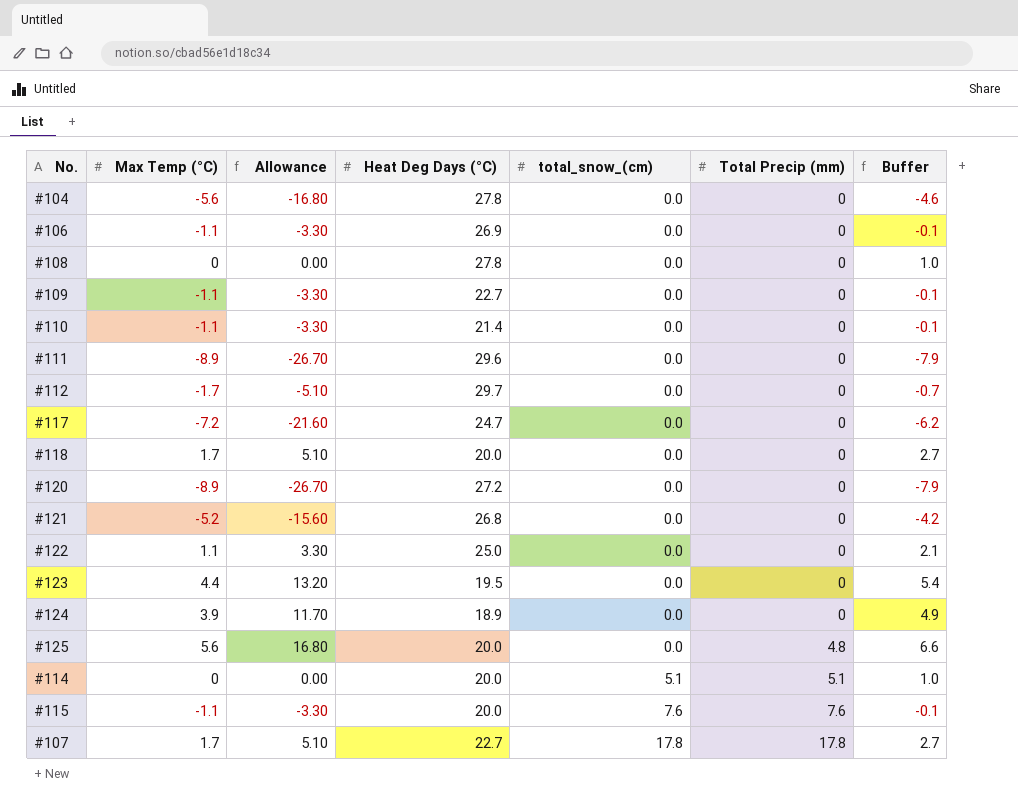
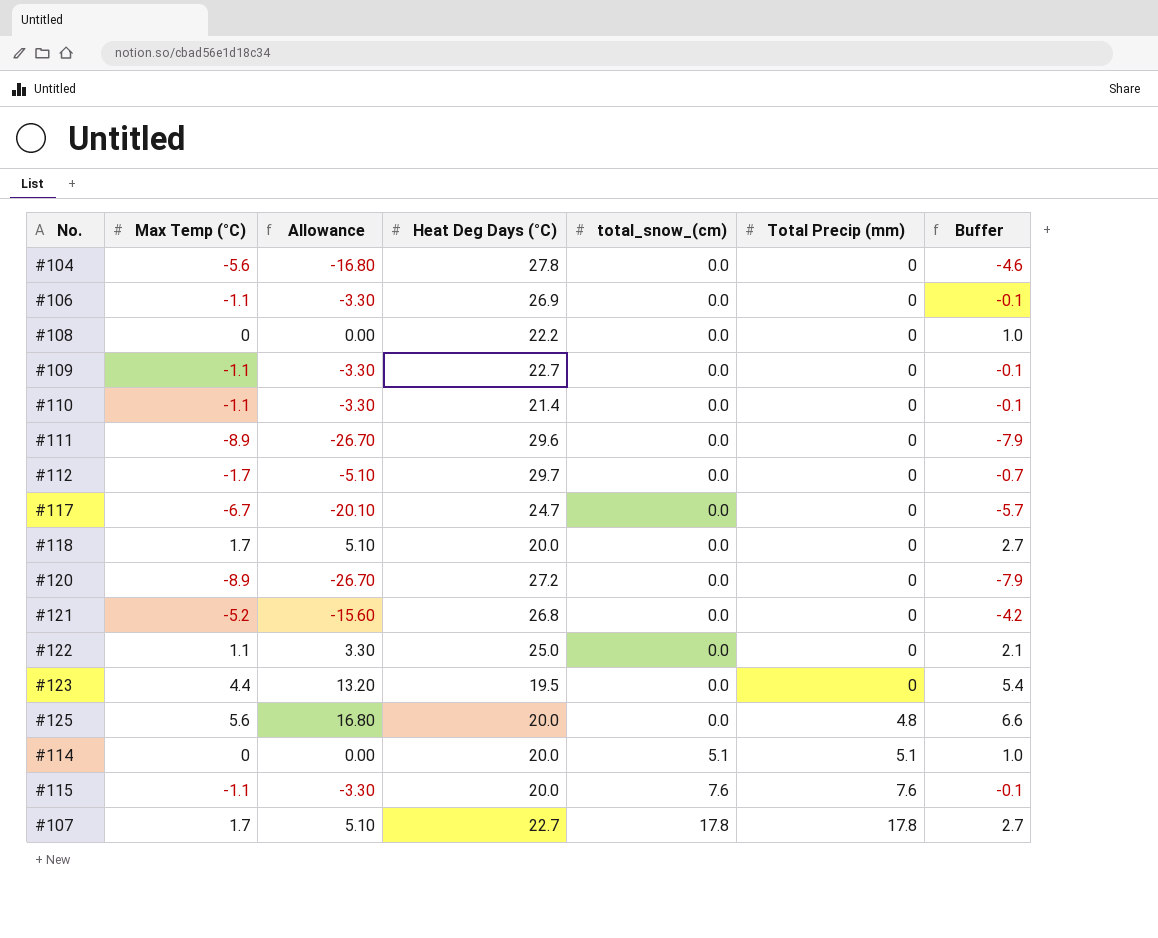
row #124: 3.9 | 11.70 | 18.9 | 0.0 | 0 | 4.9 -> none
#108 | Heat Deg Days (°C): 27.8 -> 22.2
#117 | Max Temp (°C): -7.2 -> -6.7
#117 | Allowance: -21.60 -> -20.10
#117 | Buffer: -6.2 -> -5.7

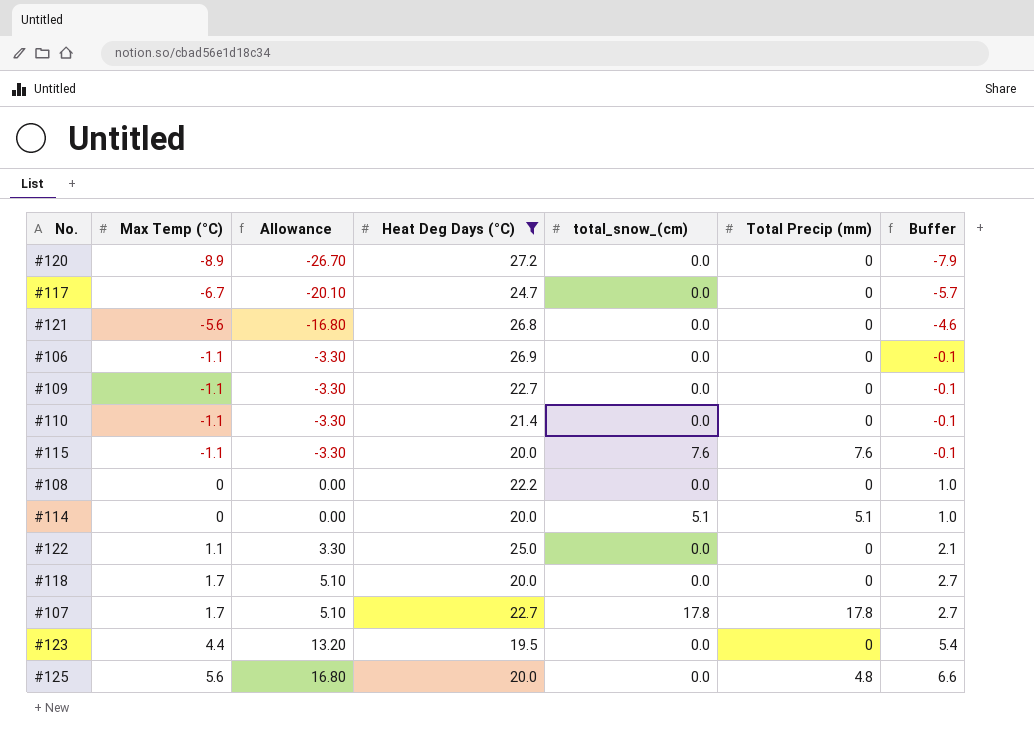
filter: none -> Heat Deg Days (°C) <= 27.2
row order: total_snow_(cm) ascending -> Max Temp (°C) ascending
#121 | Max Temp (°C): -5.2 -> -5.6
#121 | Allowance: -15.60 -> -16.80
#121 | Buffer: -4.2 -> -4.6

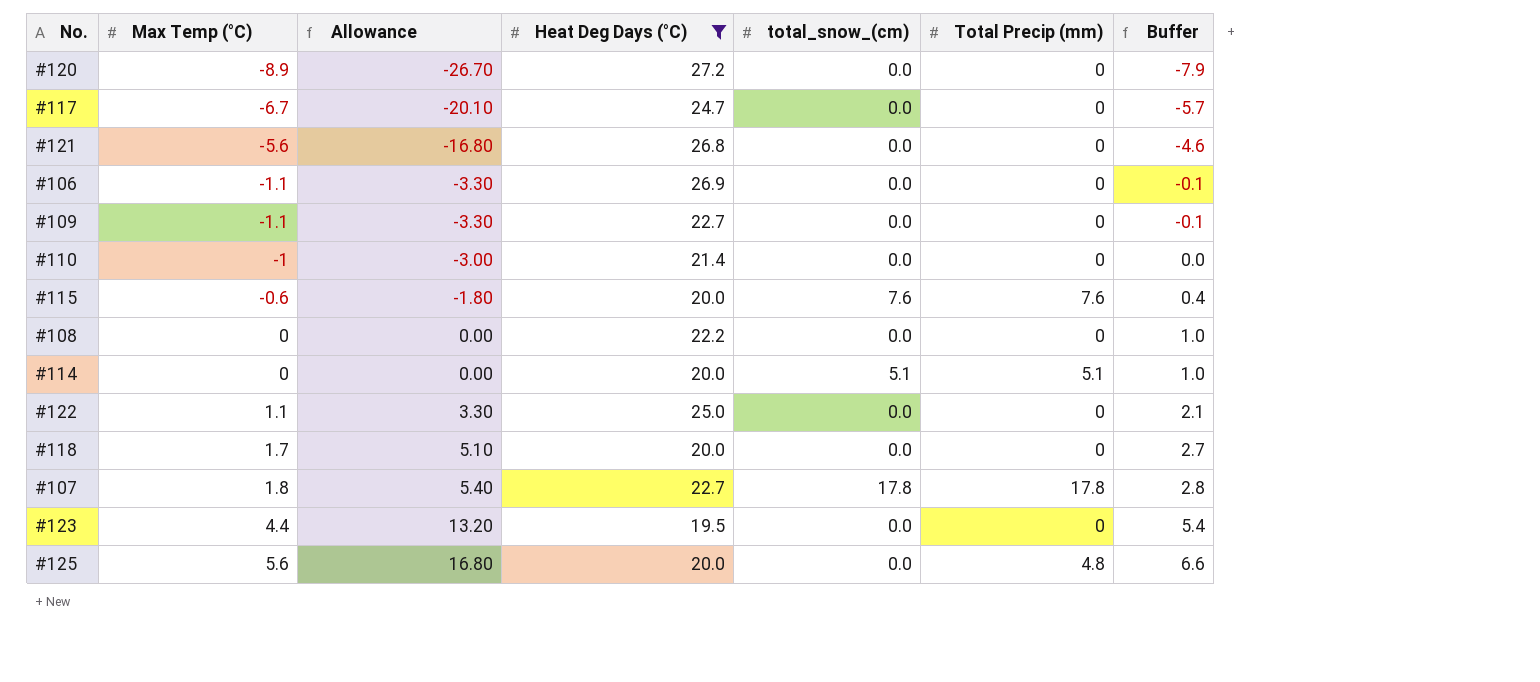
#110 | Max Temp (°C): -1.1 -> -1
#110 | Allowance: -3.30 -> -3.00
#110 | Buffer: -0.1 -> 0.0
#115 | Max Temp (°C): -1.1 -> -0.6
#115 | Allowance: -3.30 -> -1.80
#115 | Buffer: -0.1 -> 0.4
#107 | Max Temp (°C): 1.7 -> 1.8
#107 | Allowance: 5.10 -> 5.40
#107 | Buffer: 2.7 -> 2.8

